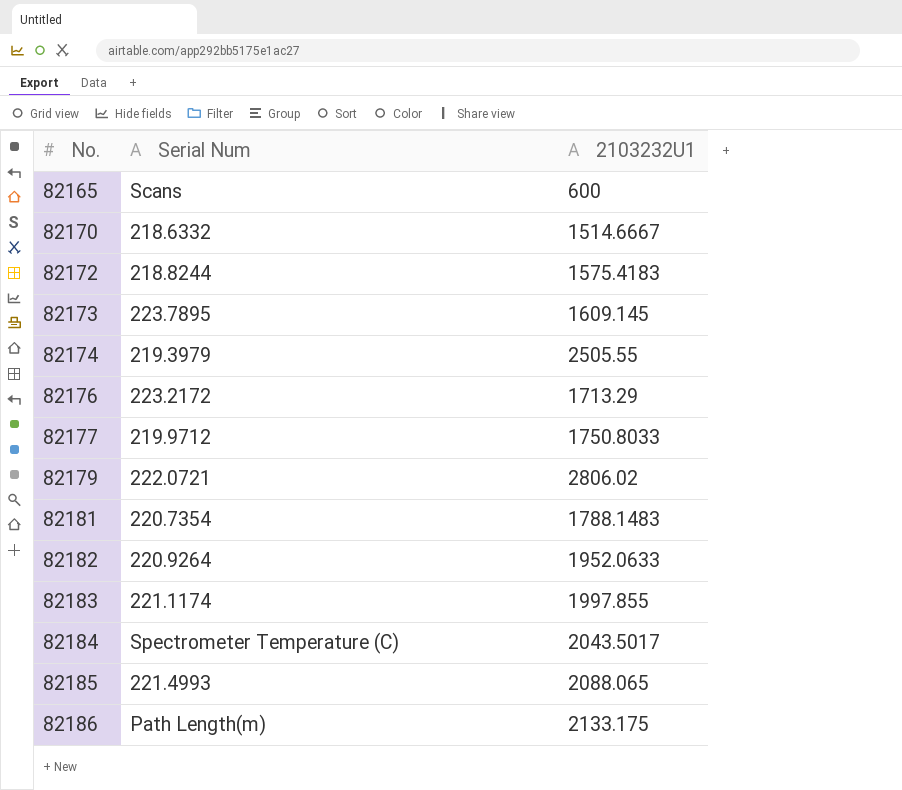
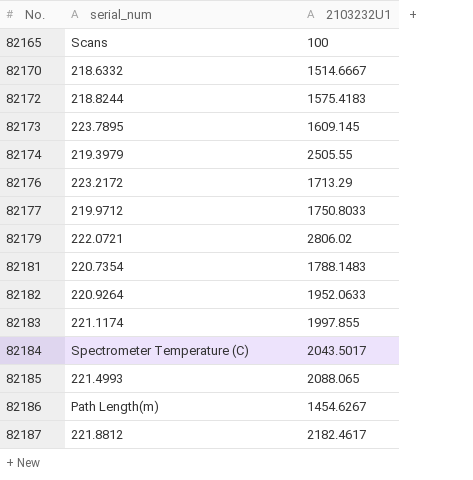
column name: Serial Num -> serial_num
82165 | 2103232U1: 600 -> 100
82186 | 2103232U1: 2133.175 -> 1454.6267
row 82187: none -> 221.8812 | 2182.4617

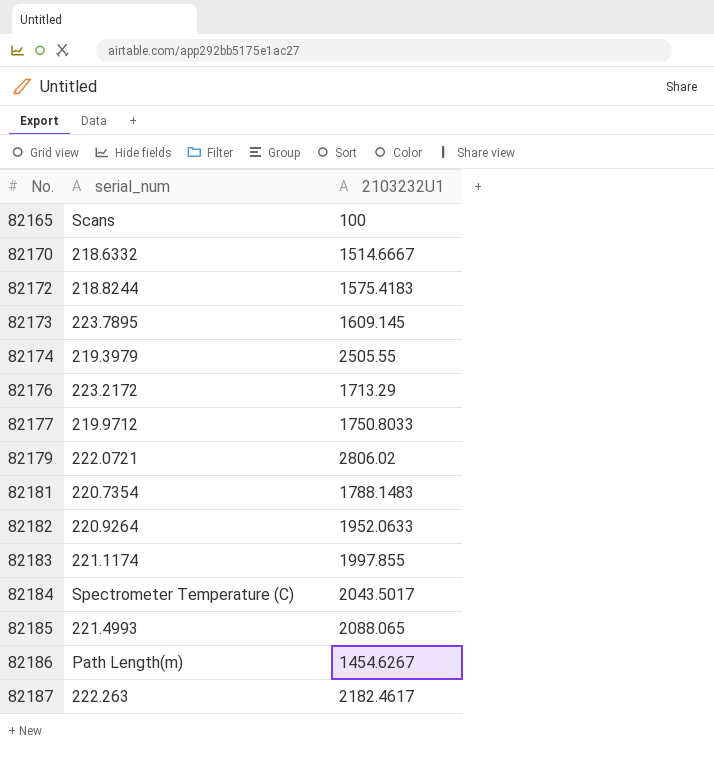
82187 | serial_num: 221.8812 -> 222.263

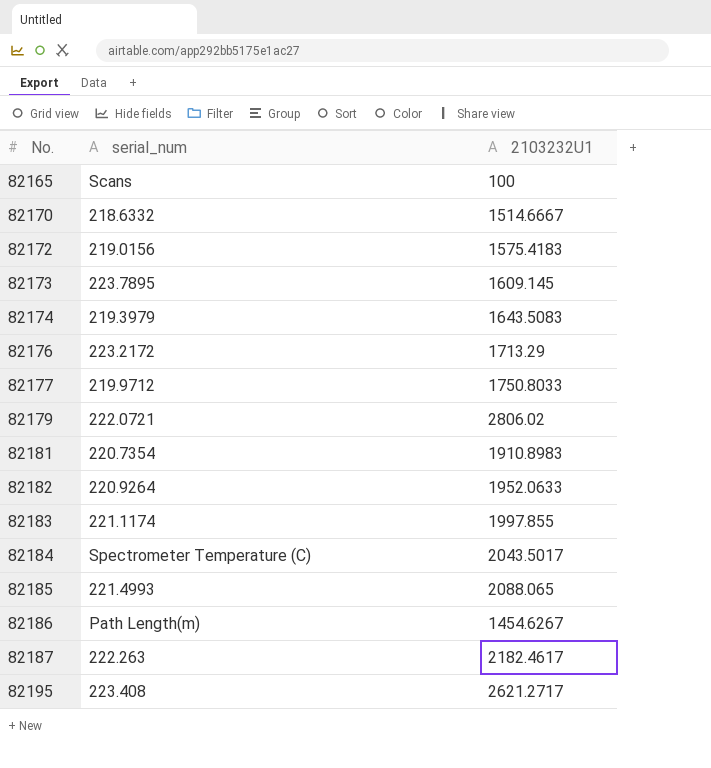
82172 | serial_num: 218.8244 -> 219.0156
82174 | 2103232U1: 2505.55 -> 1643.5083
82181 | 2103232U1: 1788.1483 -> 1910.8983
row 82195: none -> 223.408 | 2621.2717

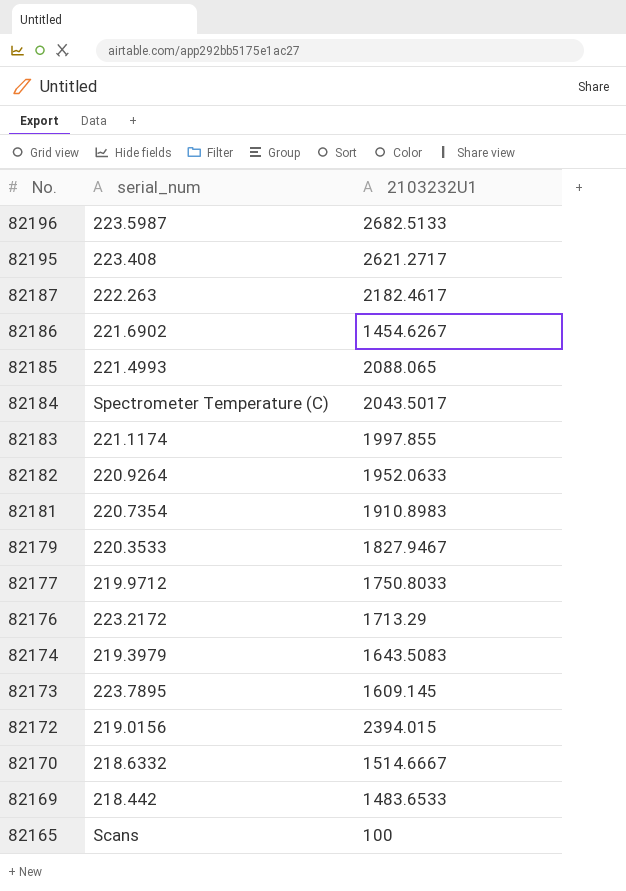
row order: No. ascending -> No. descending
row 82196: none -> 223.5987 | 2682.5133
82186 | serial_num: Path Length(m) -> 221.6902
82179 | serial_num: 222.0721 -> 220.3533
82179 | 2103232U1: 2806.02 -> 1827.9467
82172 | 2103232U1: 1575.4183 -> 2394.015
row 82169: none -> 218.442 | 1483.6533

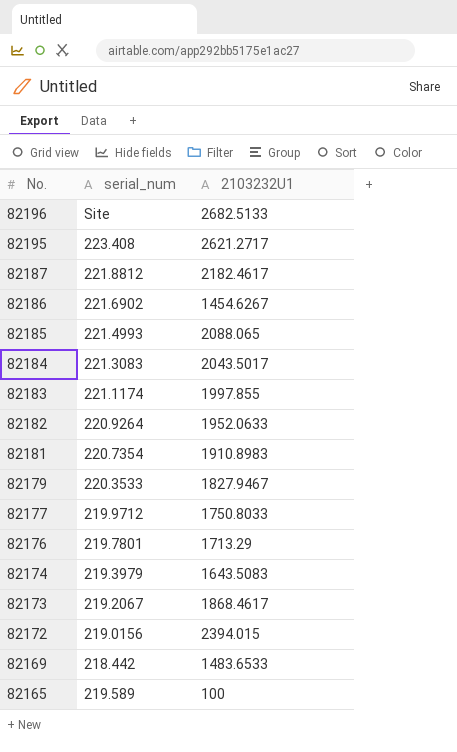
row 82170: 218.6332 | 1514.6667 -> none
82196 | serial_num: 223.5987 -> Site
82187 | serial_num: 222.263 -> 221.8812
82184 | serial_num: Spectrometer Temperature (C) -> 221.3083
82176 | serial_num: 223.2172 -> 219.7801
82173 | serial_num: 223.7895 -> 219.2067
82173 | 2103232U1: 1609.145 -> 1868.4617
82165 | serial_num: Scans -> 219.589

